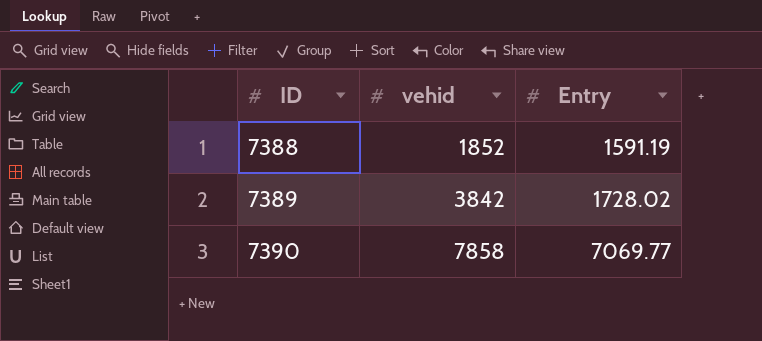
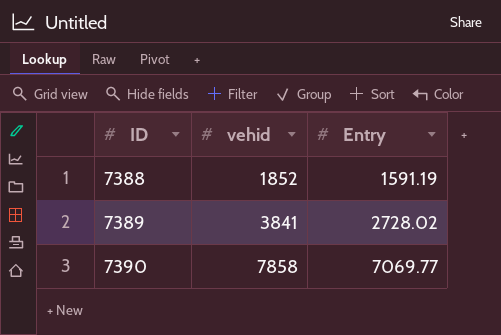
7389 | vehid: 3842 -> 3841
7389 | Entry: 1728.02 -> 2728.02

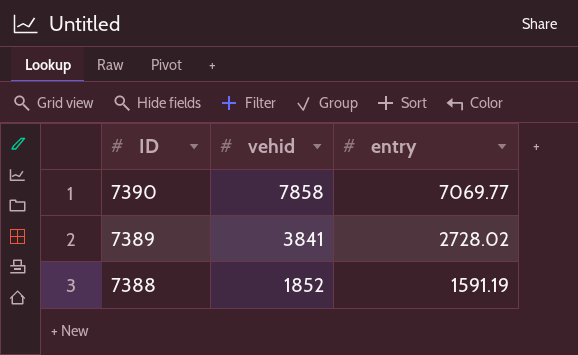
row order: ID ascending -> ID descending
column name: Entry -> entry

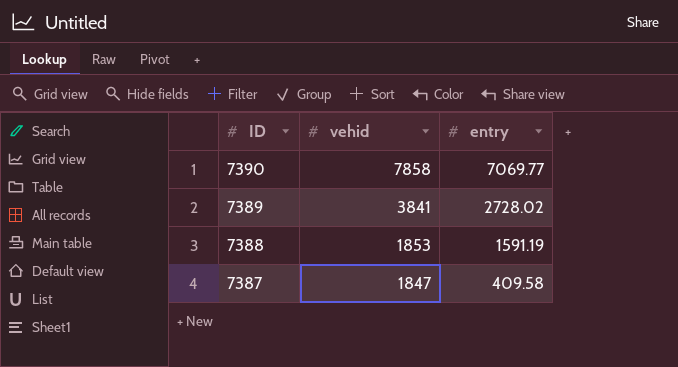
7388 | vehid: 1852 -> 1853
row 7387: none -> 1847 | 409.58

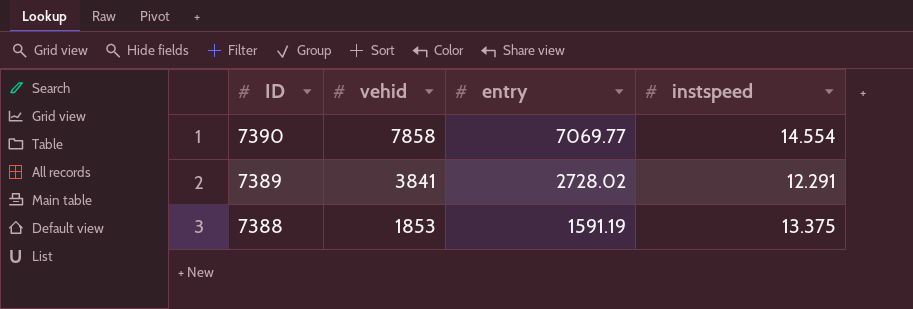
column instspeed | position: none -> 4
row 7387: 1847 | 409.58 -> none

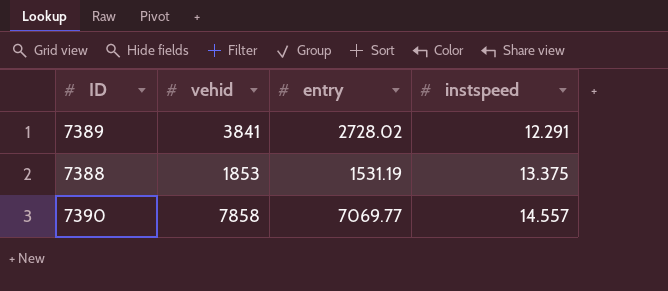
row order: ID descending -> instspeed ascending
7388 | entry: 1591.19 -> 1531.19
7390 | instspeed: 14.554 -> 14.557

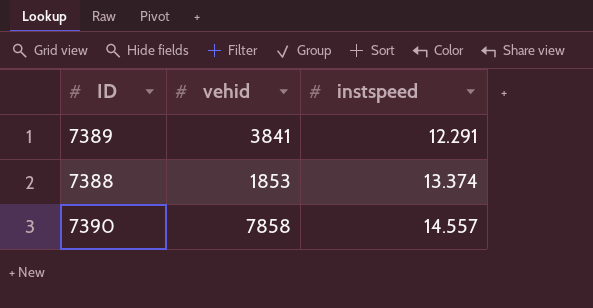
column entry | position: 3 -> none
7388 | instspeed: 13.375 -> 13.374

